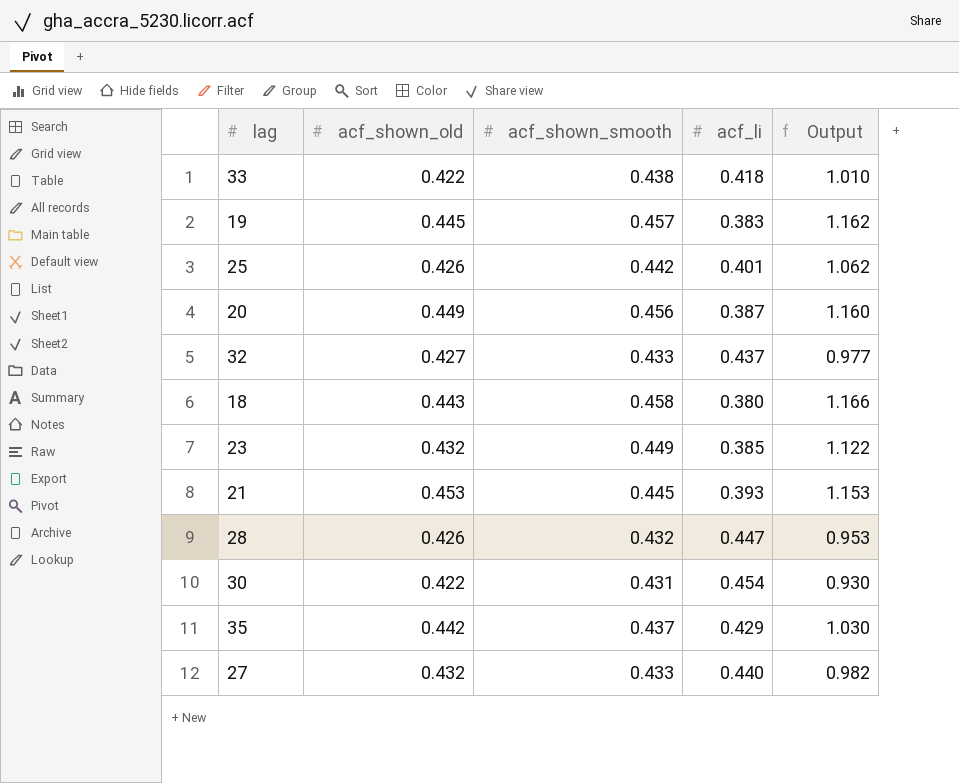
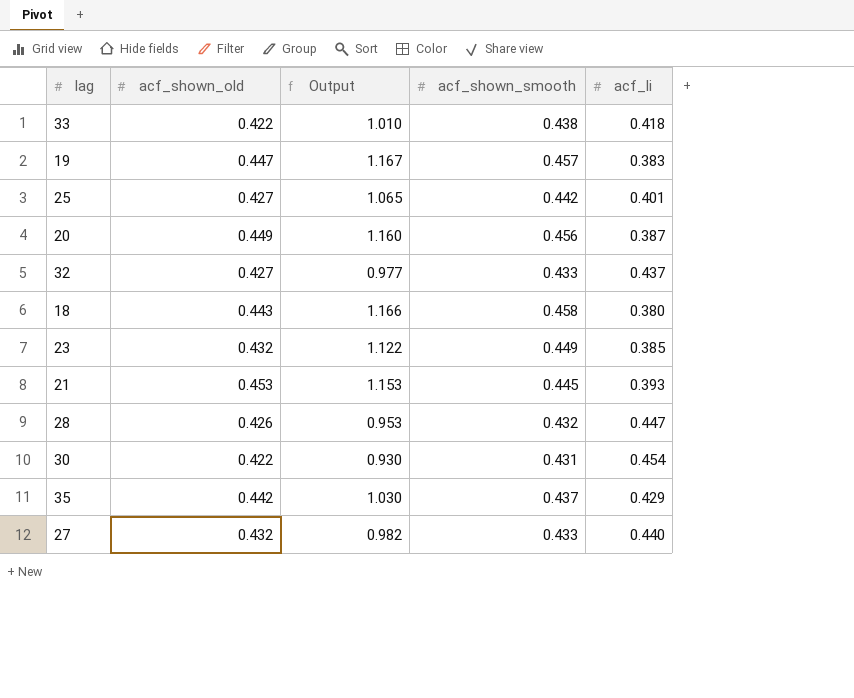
column Output | position: 5 -> 3
19 | acf_shown_old: 0.445 -> 0.447
19 | Output: 1.162 -> 1.167
25 | acf_shown_old: 0.426 -> 0.427
25 | Output: 1.062 -> 1.065

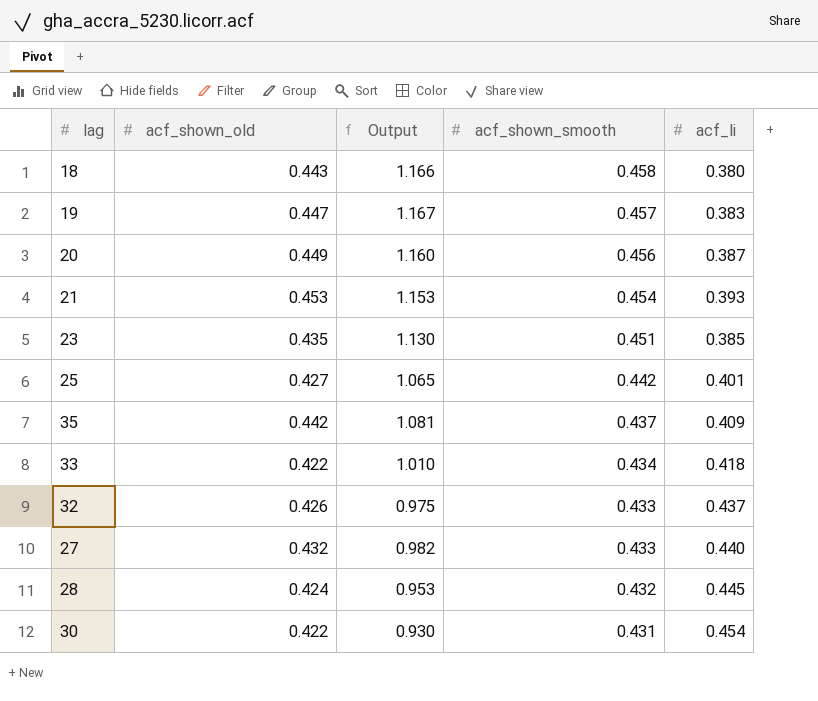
row order: none -> acf_shown_smooth descending
21 | acf_shown_smooth: 0.445 -> 0.454
23 | acf_shown_old: 0.432 -> 0.435
23 | Output: 1.122 -> 1.130
23 | acf_shown_smooth: 0.449 -> 0.451
35 | Output: 1.030 -> 1.081
35 | acf_li: 0.429 -> 0.409
33 | acf_shown_smooth: 0.438 -> 0.434
32 | acf_shown_old: 0.427 -> 0.426
32 | Output: 0.977 -> 0.975
28 | acf_shown_old: 0.426 -> 0.424
28 | acf_li: 0.447 -> 0.445

